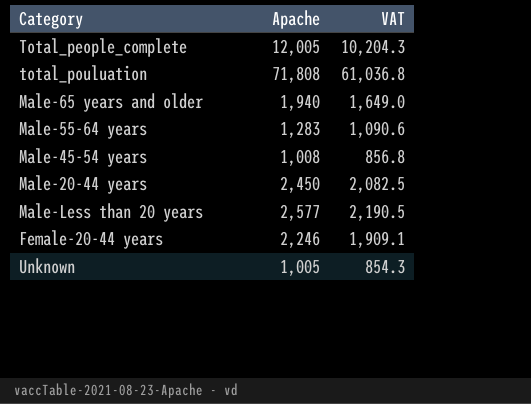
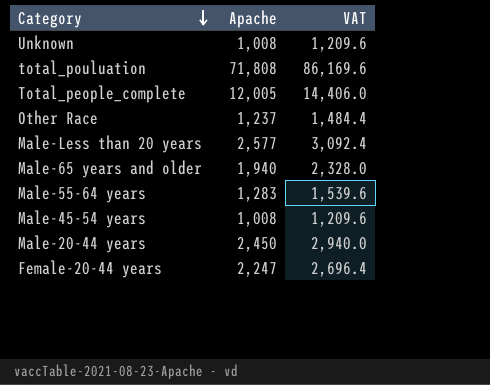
row order: none -> Category descending
column VAT | formula: [Apache] * 0.85 -> [Apache] * 1.2
Unknown | Apache: 1,005 -> 1,008
row Other Race: none -> 1,237 | 1,484.4
Female-20-44 years | Apache: 2,246 -> 2,247

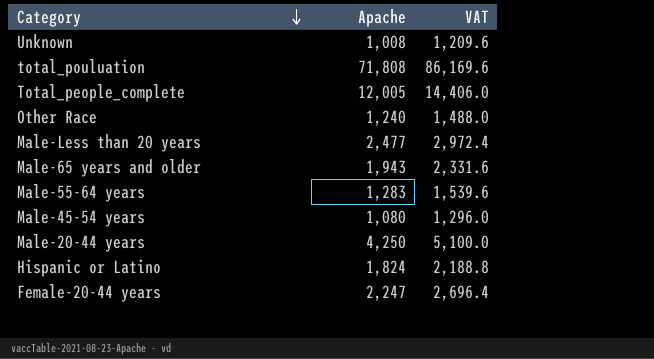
Other Race | Apache: 1,237 -> 1,240
Other Race | VAT: 1,484.4 -> 1,488.0
Male-Less than 20 years | Apache: 2,577 -> 2,477
Male-Less than 20 years | VAT: 3,092.4 -> 2,972.4
Male-65 years and older | Apache: 1,940 -> 1,943
Male-65 years and older | VAT: 2,328.0 -> 2,331.6
Male-45-54 years | Apache: 1,008 -> 1,080
Male-45-54 years | VAT: 1,209.6 -> 1,296.0
Male-20-44 years | Apache: 2,450 -> 4,250
Male-20-44 years | VAT: 2,940.0 -> 5,100.0
row Hispanic or Latino: none -> 1,824 | 2,188.8

